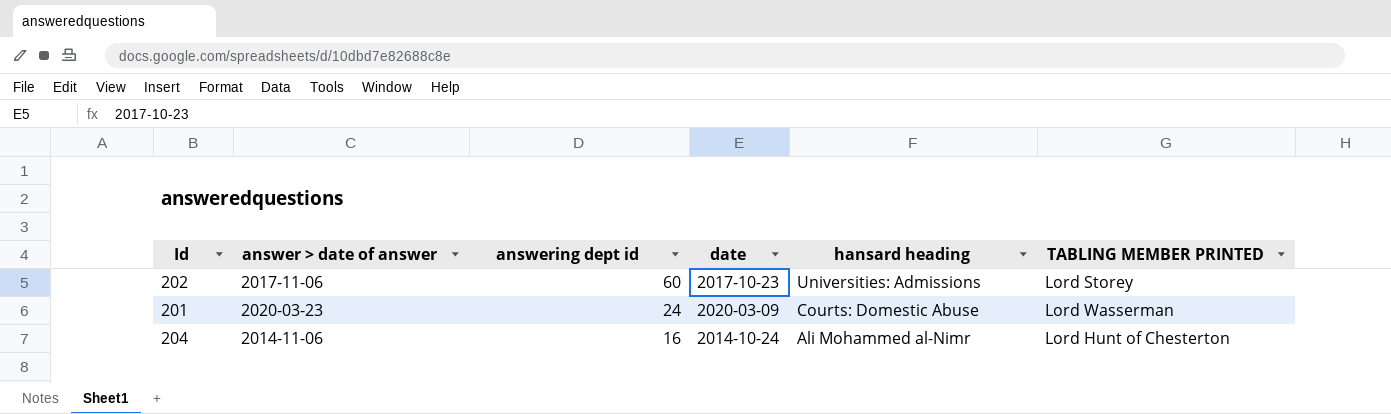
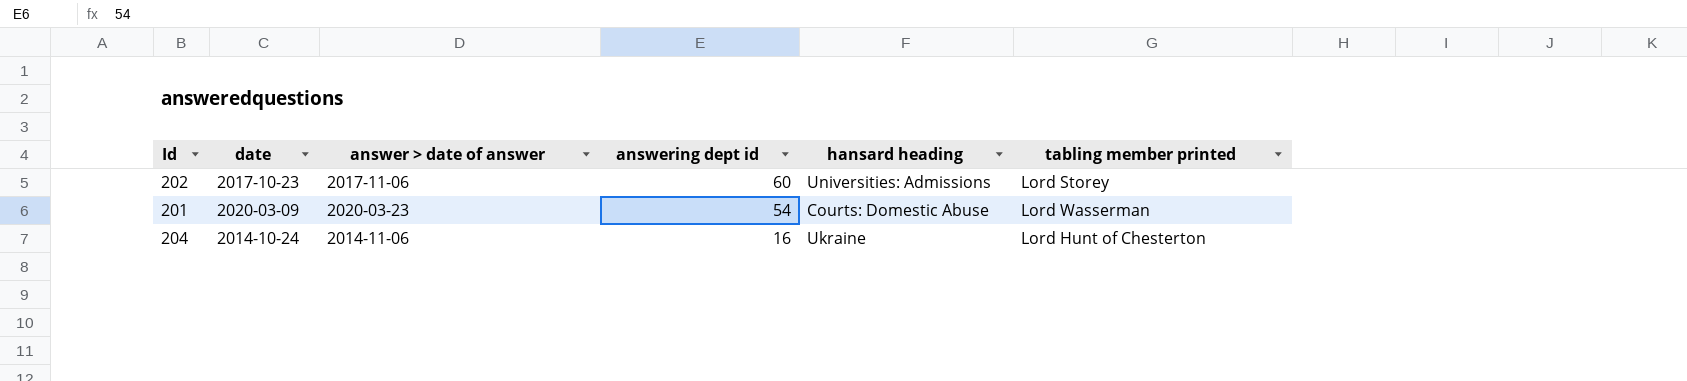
column date | position: 4 -> 2
column name: TABLING MEMBER PRINTED -> tabling member printed
201 | answering dept id: 24 -> 54
204 | hansard heading: Ali Mohammed al-Nimr -> Ukraine

